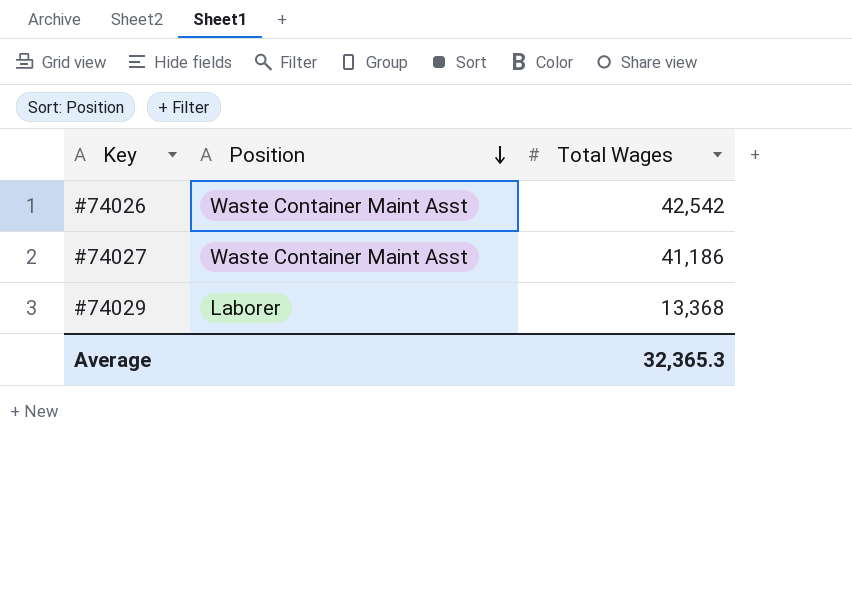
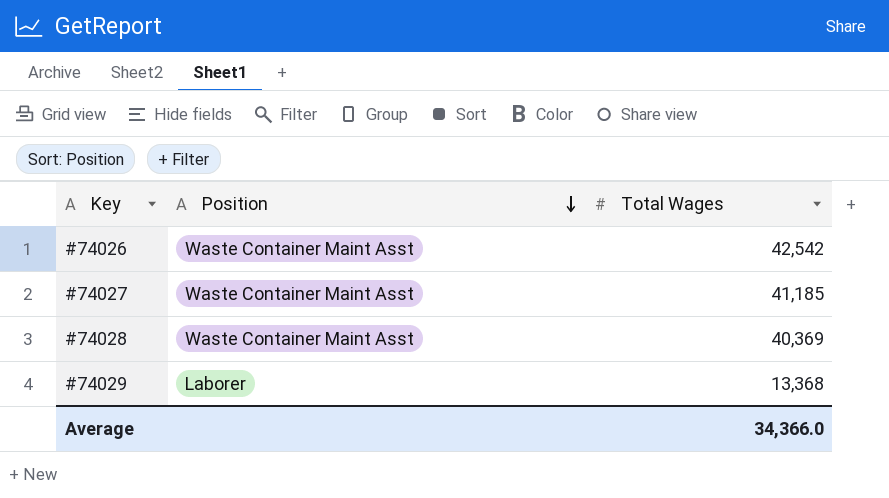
#74027 | Total Wages: 41,186 -> 41,185
row #74028: none -> Waste Container Maint Asst | 40,369
Average | Total Wages: 32,365.3 -> 34,366.0

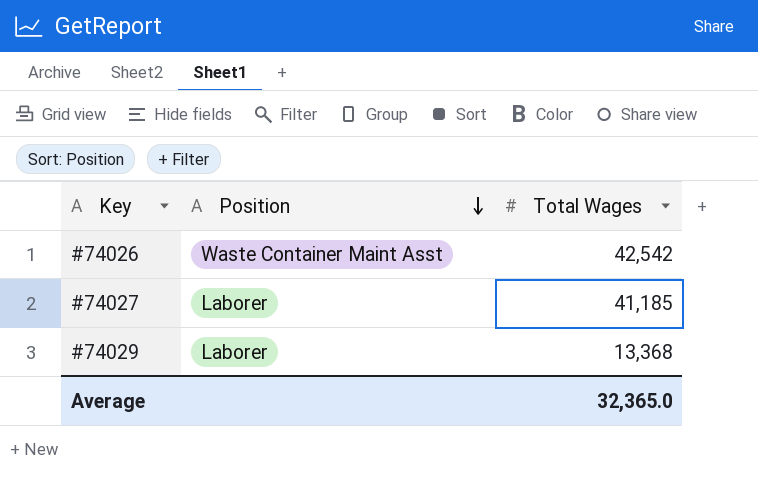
row #74028: Waste Container Maint Asst | 40,369 -> none
#74027 | Position: Waste Container Maint Asst -> Laborer
Average | Total Wages: 34,366.0 -> 32,365.0

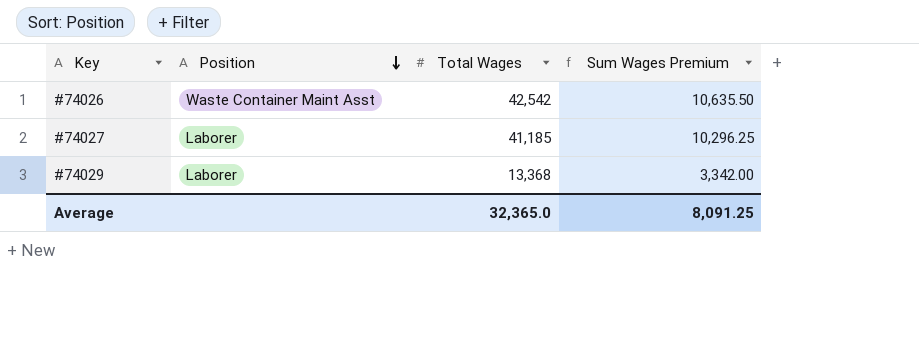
column Sum Wages Premium | formula: none -> [Total Wages] * 0.25

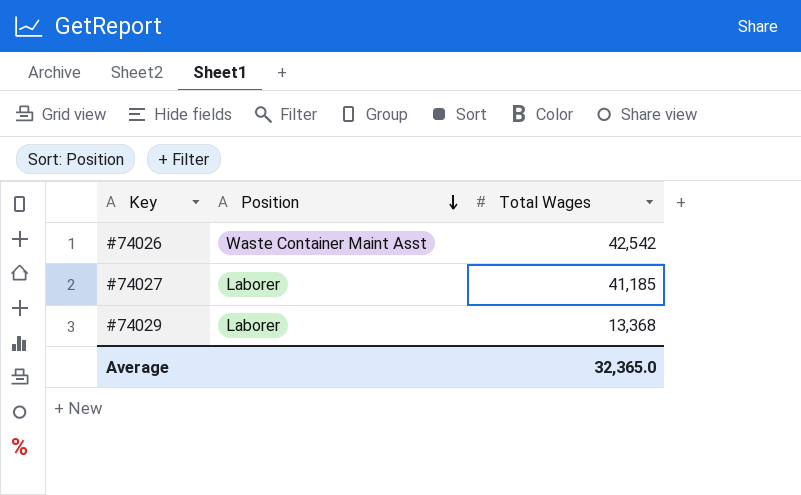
column Sum Wages Premium | formula: [Total Wages] * 0.25 -> none

